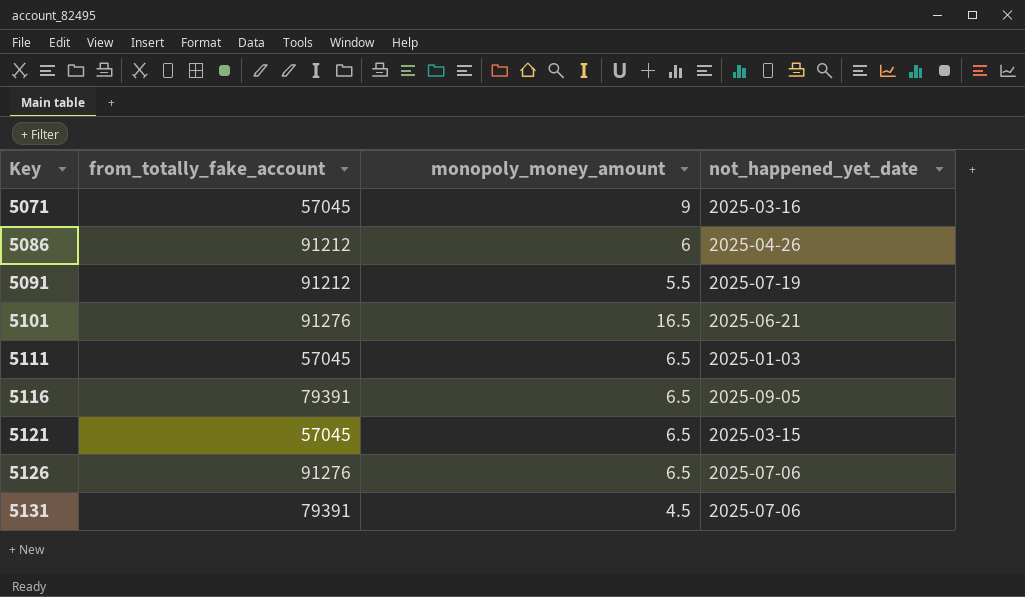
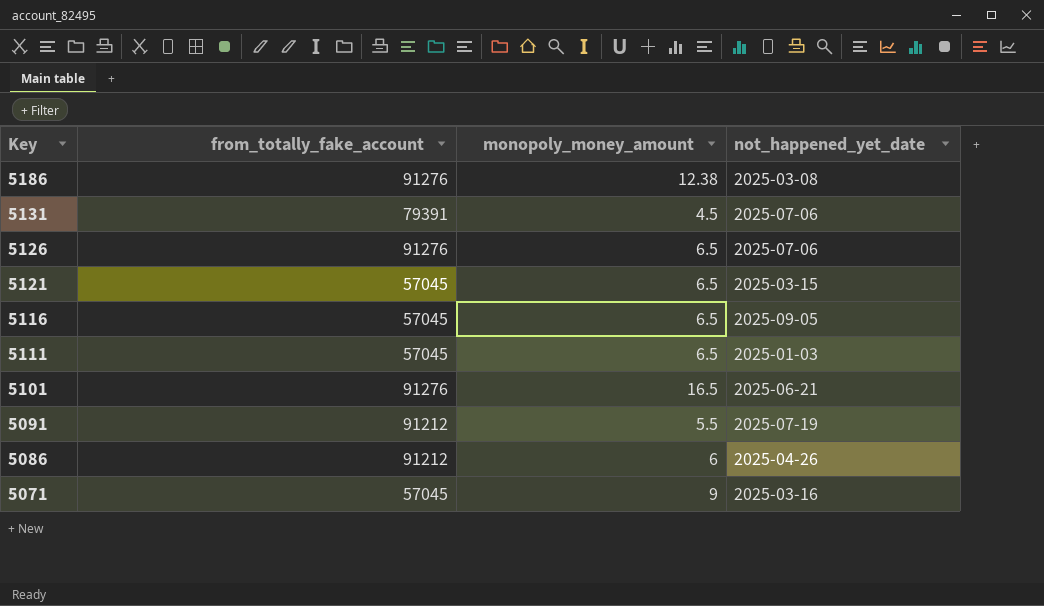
row order: Key ascending -> Key descending
row 5186: none -> 91276 | 12.38 | 2025-03-08
5116 | from_totally_fake_account: 79391 -> 57045

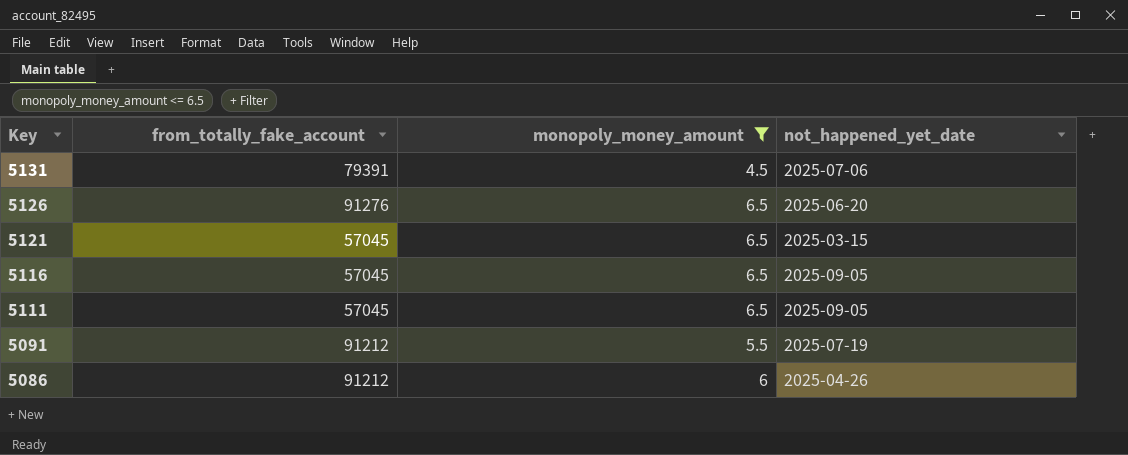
filter: none -> monopoly_money_amount <= 6.5
5126 | not_happened_yet_date: 2025-07-06 -> 2025-06-20
5111 | not_happened_yet_date: 2025-01-03 -> 2025-09-05

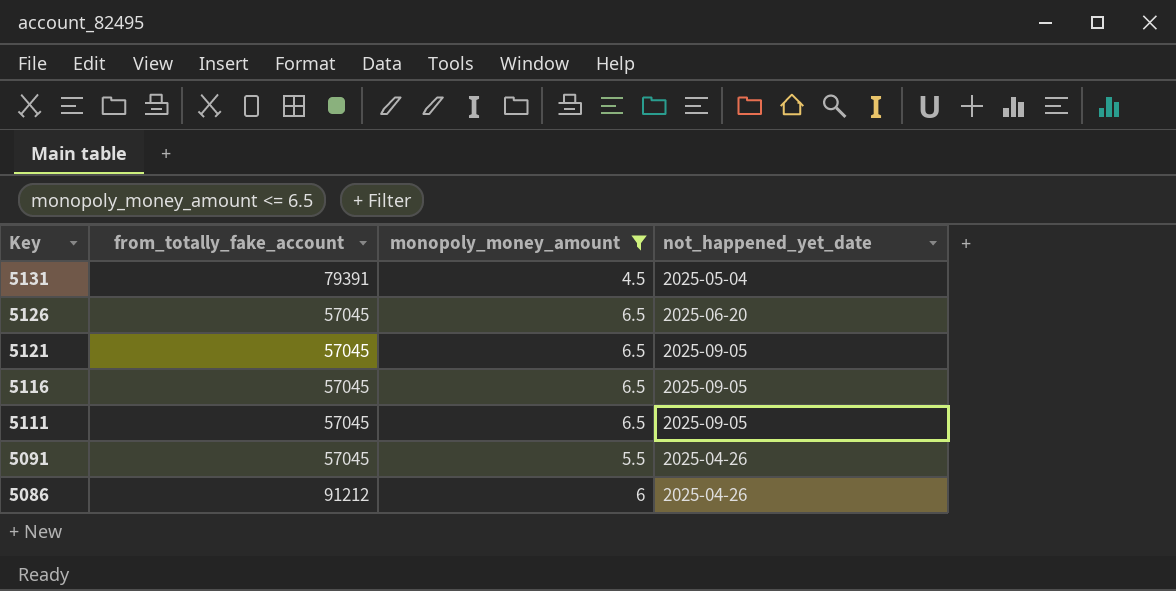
5131 | not_happened_yet_date: 2025-07-06 -> 2025-05-04
5126 | from_totally_fake_account: 91276 -> 57045
5121 | not_happened_yet_date: 2025-03-15 -> 2025-09-05
5091 | from_totally_fake_account: 91212 -> 57045
5091 | not_happened_yet_date: 2025-07-19 -> 2025-04-26

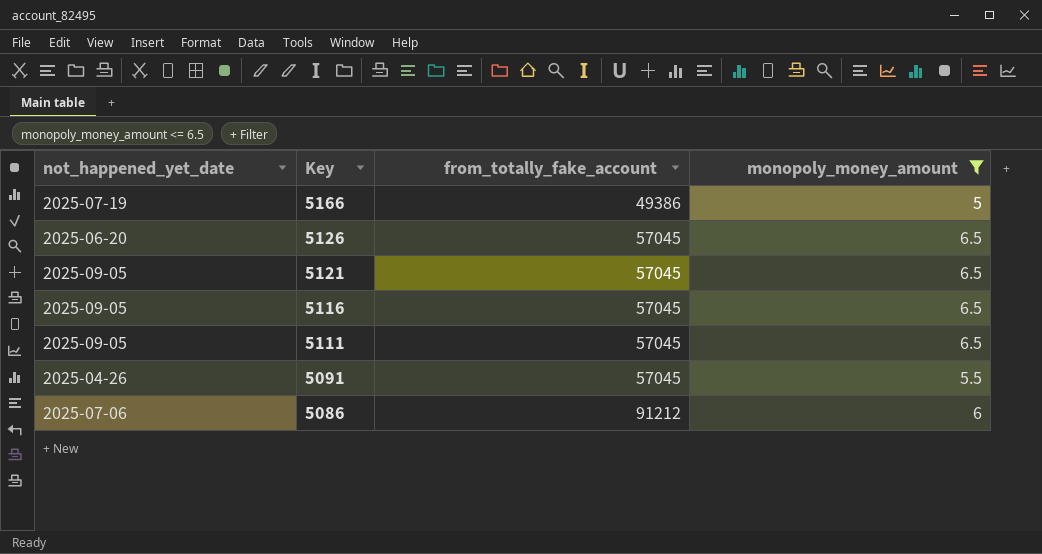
column not_happened_yet_date | position: 4 -> 1
row 5131: 79391 | 4.5 | 2025-05-04 -> none
row 5166: none -> 2025-07-19 | 49386 | 5
5086 | not_happened_yet_date: 2025-04-26 -> 2025-07-06

